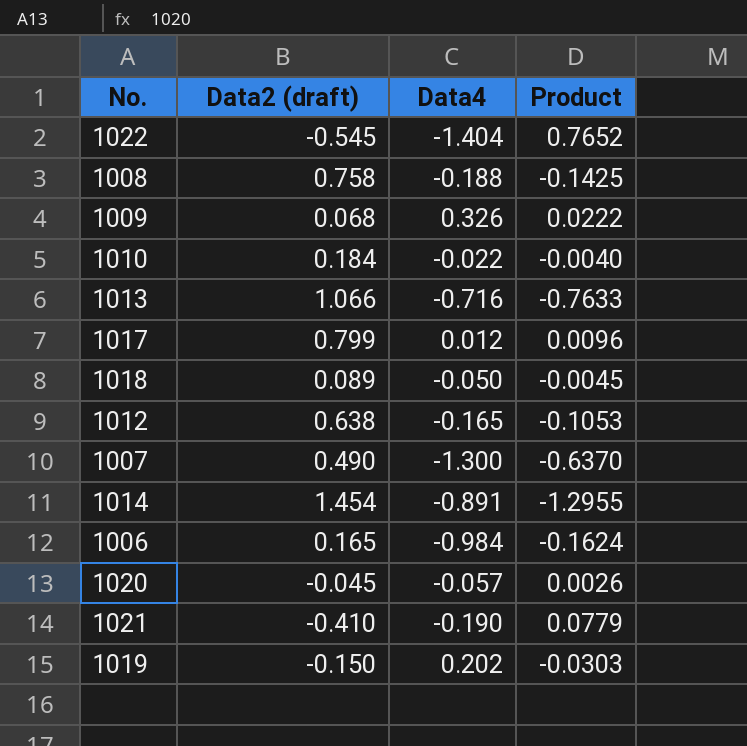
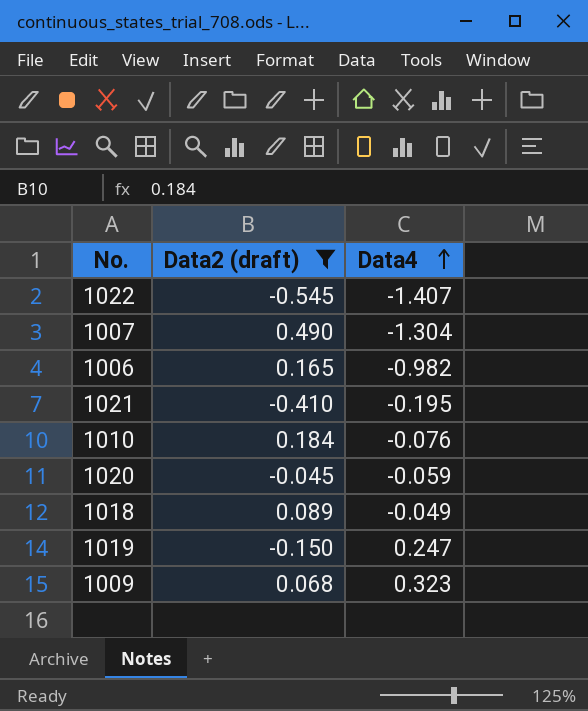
filter: none -> Data2 (draft) <= 0.490
row order: none -> Data4 ascending
column Product | formula: [Data2 (draft)] * [Data4] -> none
1022 | Data4: -1.404 -> -1.407
1007 | Data4: -1.300 -> -1.304
1006 | Data4: -0.984 -> -0.982
1021 | Data4: -0.190 -> -0.195
1010 | Data4: -0.022 -> -0.076
1020 | Data4: -0.057 -> -0.059
1018 | Data4: -0.050 -> -0.049
1019 | Data4: 0.202 -> 0.247
1009 | Data4: 0.326 -> 0.323

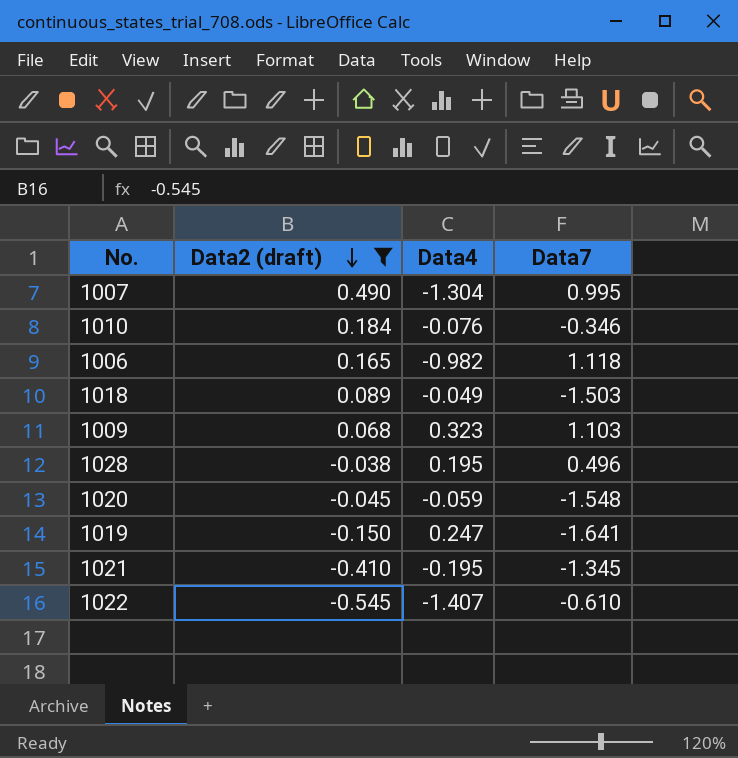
row order: Data4 ascending -> Data2 (draft) descending
column Data7 | position: none -> 4
row 1028: none -> -0.038 | 0.195 | 0.496

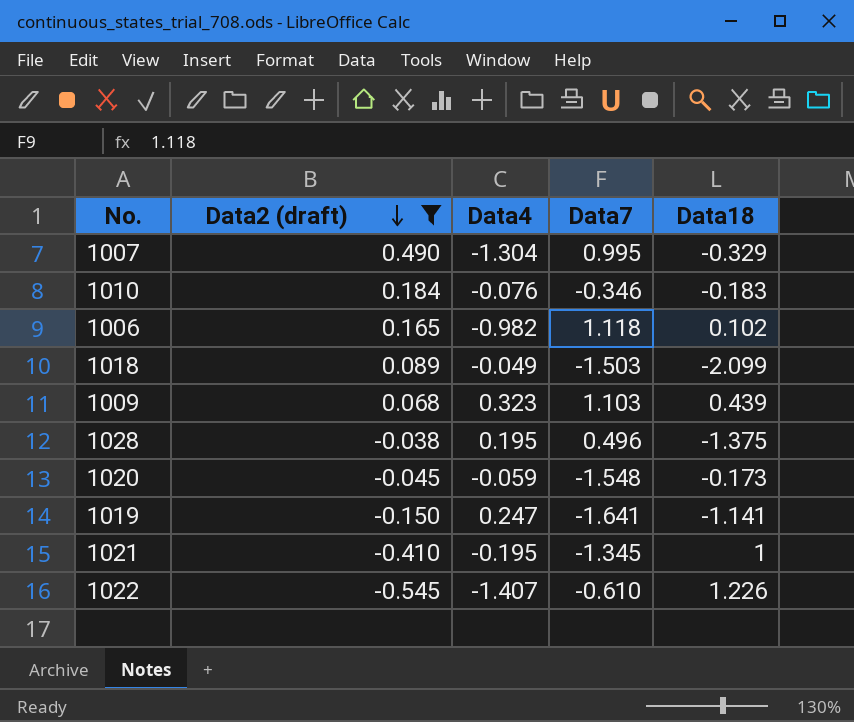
column Data18 | position: none -> 5

